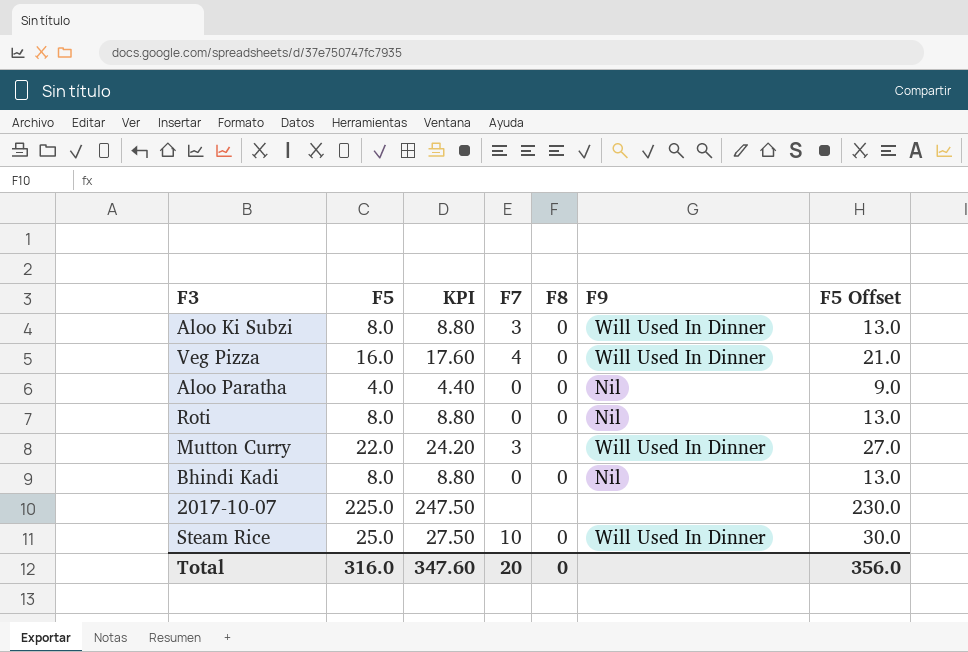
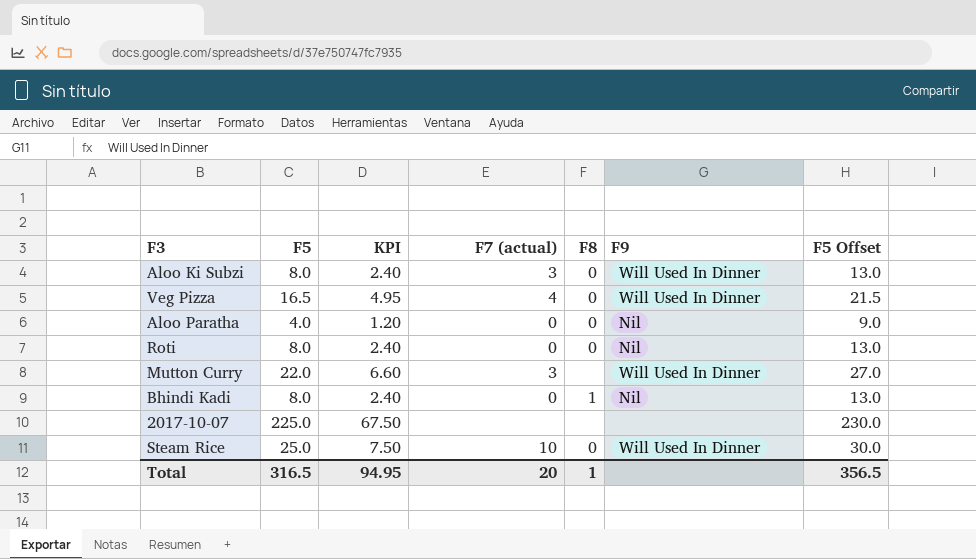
column KPI | formula: [F5] * 1.1 -> [F5] * 0.3
column name: F7 -> F7 (actual)
Veg Pizza | F5: 16.0 -> 16.5
Veg Pizza | F5 Offset: 21.0 -> 21.5
Bhindi Kadi | F8: 0 -> 1
Total | F5: 316.0 -> 316.5
Total | KPI: 347.60 -> 94.95
Total | F8: 0 -> 1
Total | F5 Offset: 356.0 -> 356.5

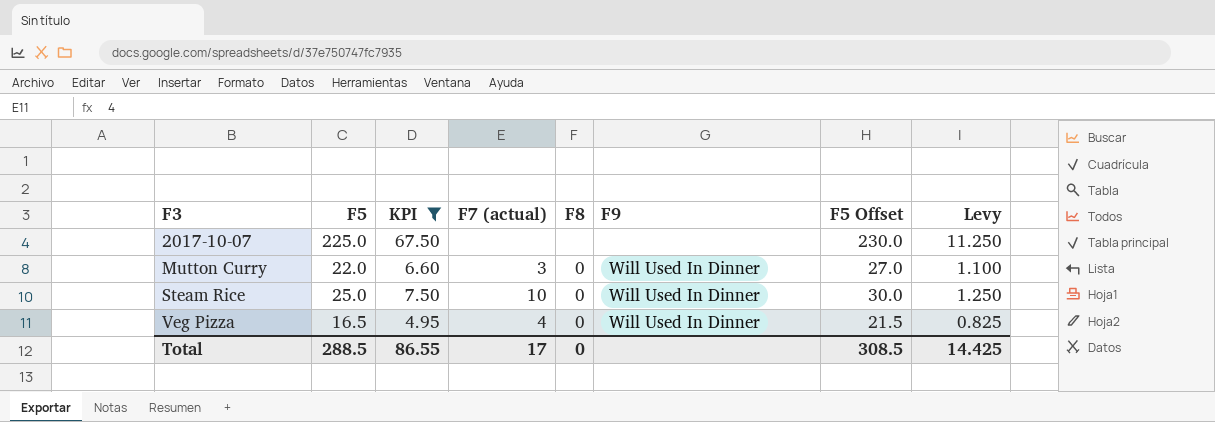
filter: none -> KPI >= 4.95
row order: none -> F3 ascending
column Levy | formula: none -> [F5] * 0.05
Mutton Curry | F8: none -> 0
Total | F5: 316.5 -> 288.5
Total | KPI: 94.95 -> 86.55
Total | F7 (actual): 20 -> 17
Total | F8: 1 -> 0
Total | F5 Offset: 356.5 -> 308.5

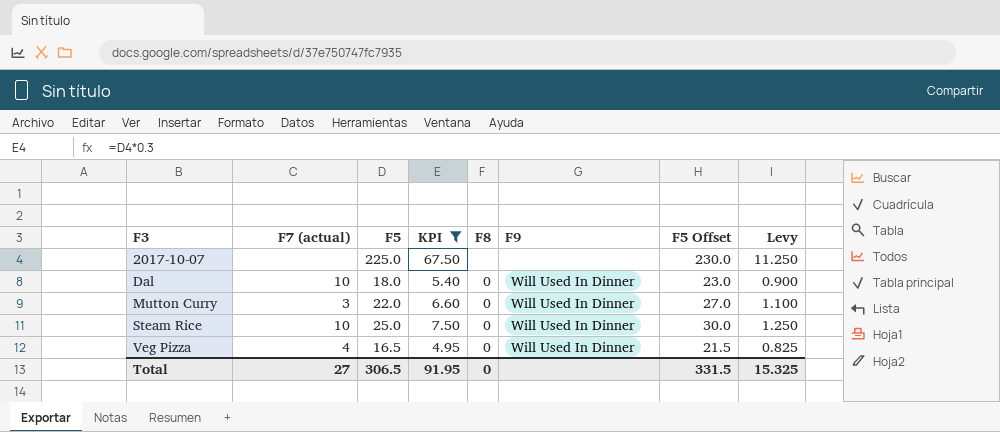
column F7 (actual) | position: 4 -> 2
row Dal: none -> 10 | 18.0 | 5.40 | 0 | Will Used In Dinner | 23.0 | 0.900
Total | F7 (actual): 17 -> 27
Total | F5: 288.5 -> 306.5
Total | KPI: 86.55 -> 91.95
Total | F5 Offset: 308.5 -> 331.5
Total | Levy: 14.425 -> 15.325

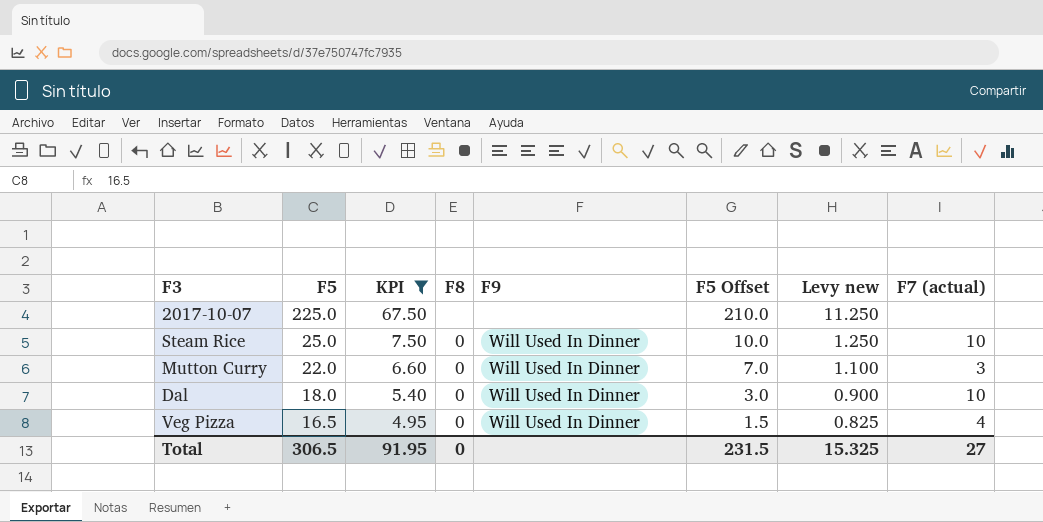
row order: F3 ascending -> F5 descending
column F5 Offset | formula: [F5] + 5 -> [F5] - 15
column name: Levy -> Levy new
column F7 (actual) | position: 2 -> 8
Total | F5 Offset: 331.5 -> 231.5

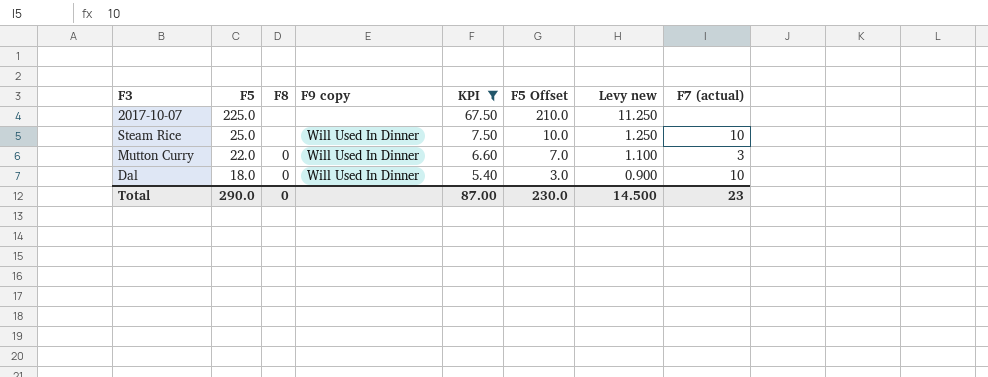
column name: F9 -> F9 copy
column KPI | position: 3 -> 5
row Veg Pizza: 16.5 | 4.95 | 0 | Will Used In Dinner | 1.5 | 0.825 | 4 -> none
Steam Rice | F8: 0 -> none
Total | F5: 306.5 -> 290.0
Total | KPI: 91.95 -> 87.00
Total | F5 Offset: 231.5 -> 230.0
Total | Levy new: 15.325 -> 14.500
Total | F7 (actual): 27 -> 23

